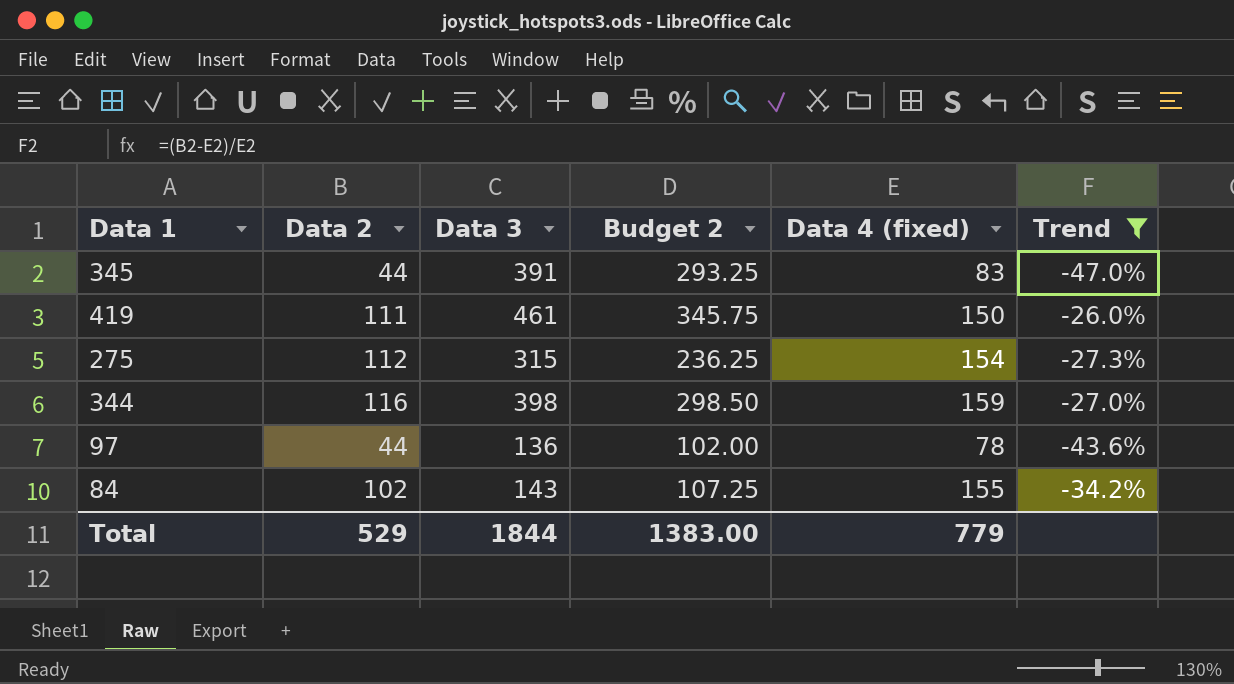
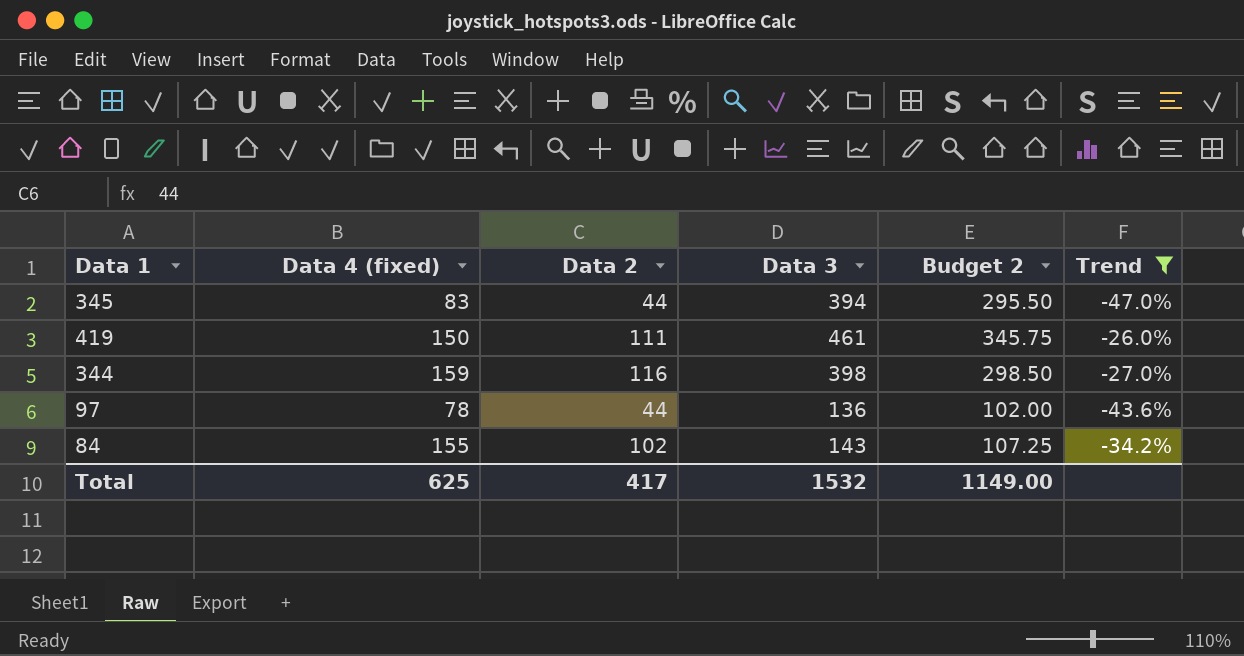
column Data 4 (fixed) | position: 5 -> 2
row 275: 112 | 315 | 236.25 | 154 | -27.3% -> none
345 | Data 3: 391 -> 394
345 | Budget 2: 293.25 -> 295.50
Total | Data 4 (fixed): 779 -> 625
Total | Data 2: 529 -> 417
Total | Data 3: 1844 -> 1532
Total | Budget 2: 1383.00 -> 1149.00

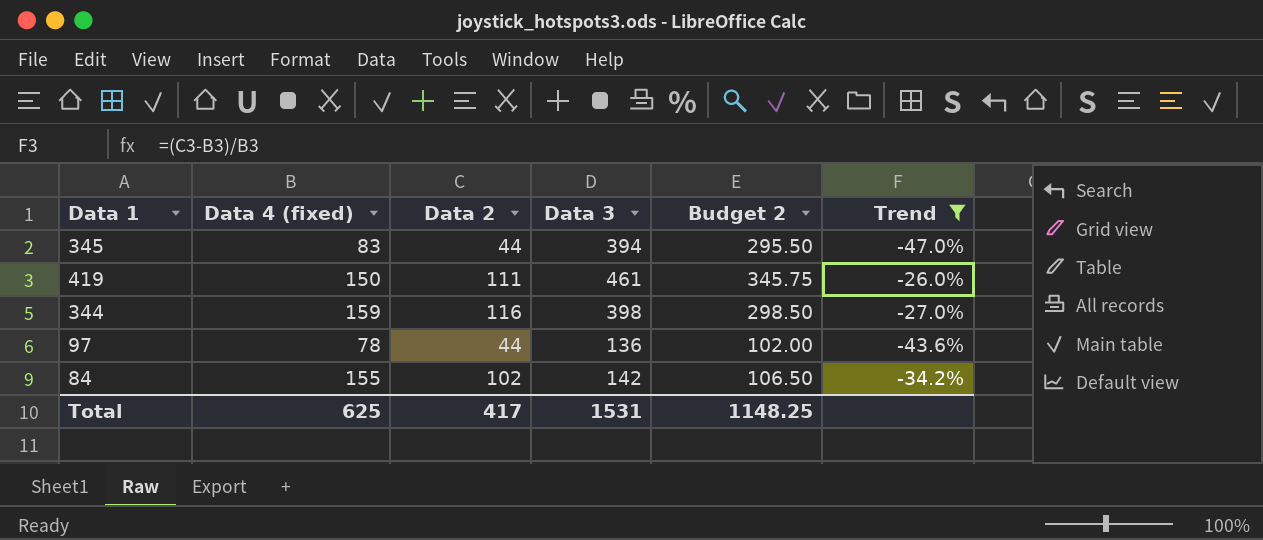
84 | Data 3: 143 -> 142
84 | Budget 2: 107.25 -> 106.50
Total | Data 3: 1532 -> 1531
Total | Budget 2: 1149.00 -> 1148.25

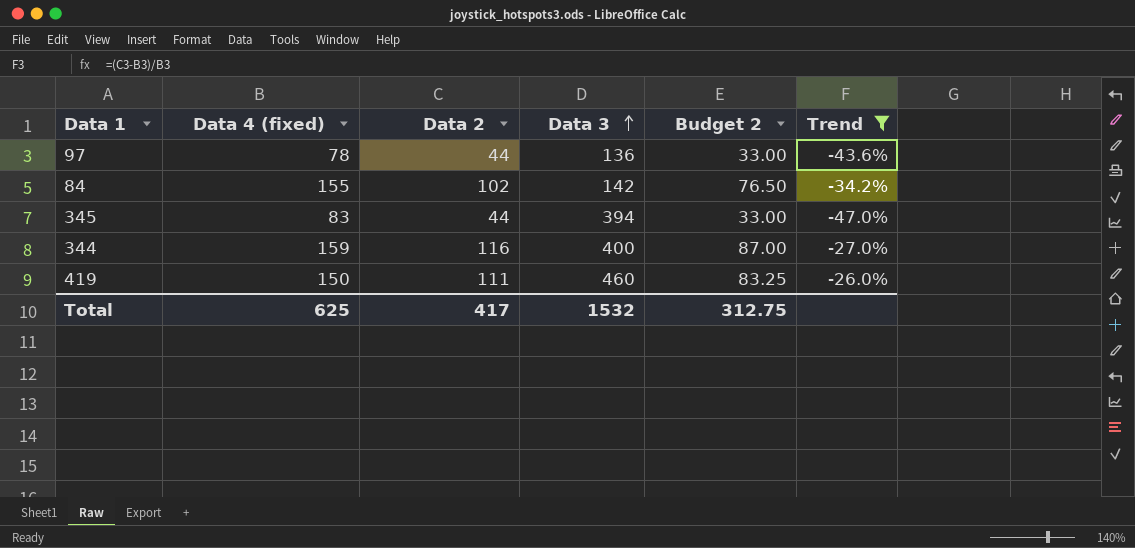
row order: none -> Data 3 ascending
column Budget 2 | formula: [Data 3] * 0.75 -> [Data 2] * 0.75
344 | Data 3: 398 -> 400
419 | Data 3: 461 -> 460
Total | Data 3: 1531 -> 1532
Total | Budget 2: 1148.25 -> 312.75

